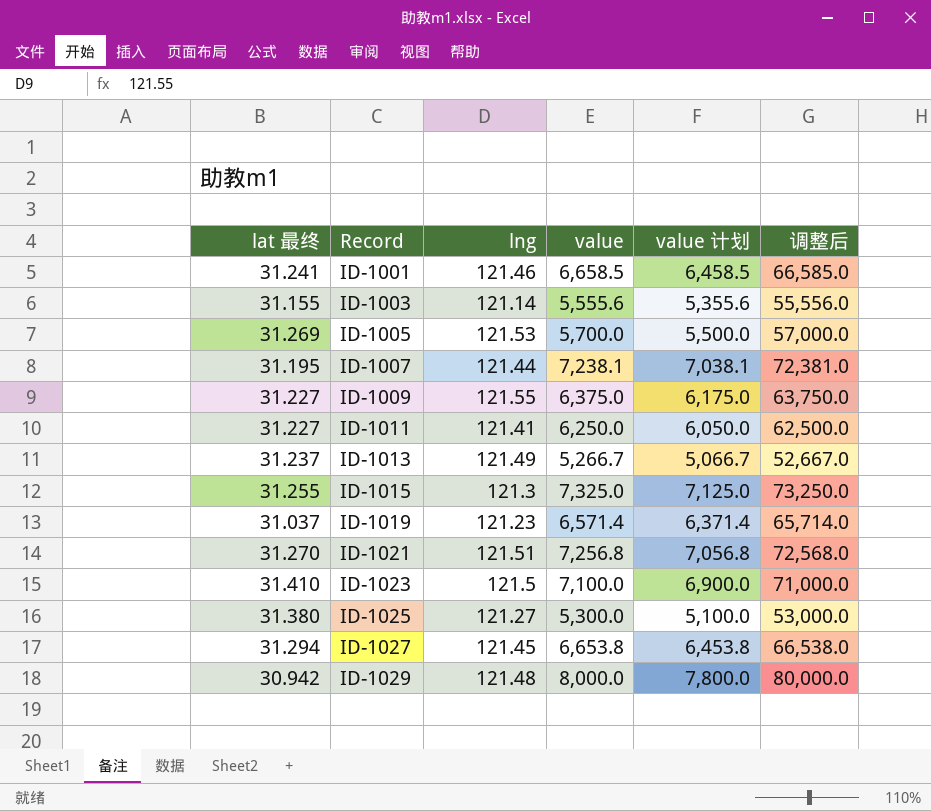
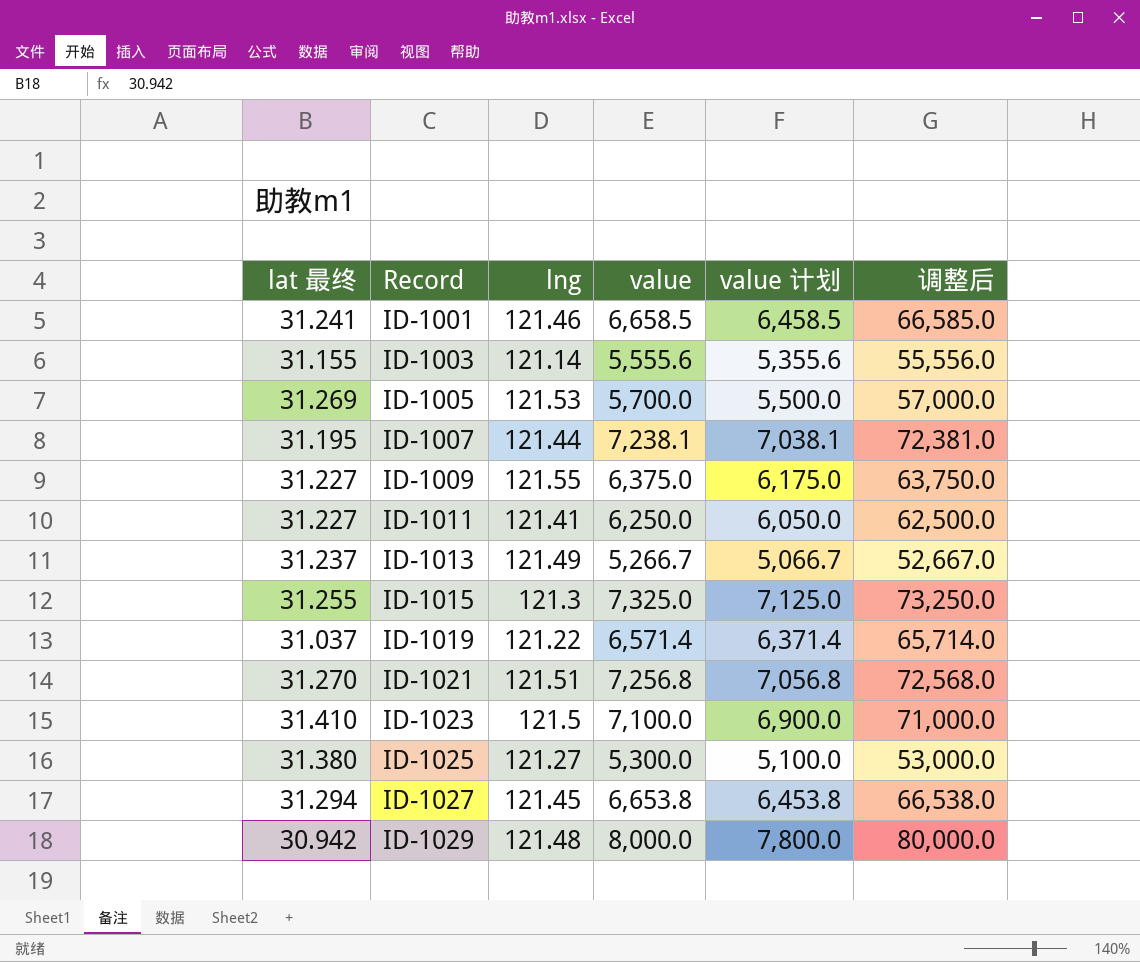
ID-1019 | lng: 121.23 -> 121.22

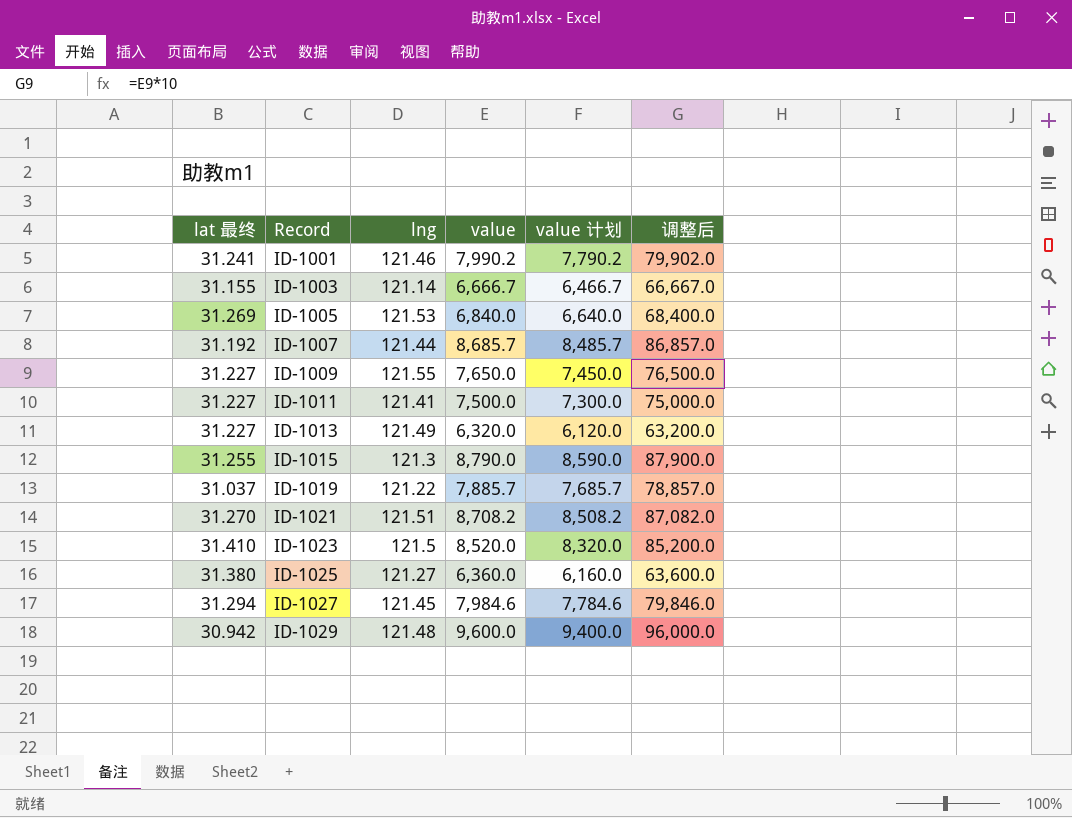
ID-1001 | value: 6,658.5 -> 7,990.2
ID-1001 | value 计划: 6,458.5 -> 7,790.2
ID-1001 | 调整后: 66,585.0 -> 79,902.0
ID-1003 | value: 5,555.6 -> 6,666.7
ID-1003 | value 计划: 5,355.6 -> 6,466.7
ID-1003 | 调整后: 55,556.0 -> 66,667.0
ID-1005 | value: 5,700.0 -> 6,840.0
ID-1005 | value 计划: 5,500.0 -> 6,640.0
ID-1005 | 调整后: 57,000.0 -> 68,400.0
ID-1007 | lat 最终: 31.195 -> 31.192
ID-1007 | value: 7,238.1 -> 8,685.7
ID-1007 | value 计划: 7,038.1 -> 8,485.7
ID-1007 | 调整后: 72,381.0 -> 86,857.0
ID-1009 | value: 6,375.0 -> 7,650.0
ID-1009 | value 计划: 6,175.0 -> 7,450.0
ID-1009 | 调整后: 63,750.0 -> 76,500.0
ID-1011 | value: 6,250.0 -> 7,500.0
ID-1011 | value 计划: 6,050.0 -> 7,300.0
ID-1011 | 调整后: 62,500.0 -> 75,000.0
ID-1013 | lat 最终: 31.237 -> 31.227
ID-1013 | value: 5,266.7 -> 6,320.0
ID-1013 | value 计划: 5,066.7 -> 6,120.0
ID-1013 | 调整后: 52,667.0 -> 63,200.0
ID-1015 | value: 7,325.0 -> 8,790.0
ID-1015 | value 计划: 7,125.0 -> 8,590.0
ID-1015 | 调整后: 73,250.0 -> 87,900.0
ID-1019 | value: 6,571.4 -> 7,885.7
ID-1019 | value 计划: 6,371.4 -> 7,685.7
ID-1019 | 调整后: 65,714.0 -> 78,857.0
ID-1021 | value: 7,256.8 -> 8,708.2
ID-1021 | value 计划: 7,056.8 -> 8,508.2
ID-1021 | 调整后: 72,568.0 -> 87,082.0
ID-1023 | value: 7,100.0 -> 8,520.0
ID-1023 | value 计划: 6,900.0 -> 8,320.0
ID-1023 | 调整后: 71,000.0 -> 85,200.0
ID-1025 | value: 5,300.0 -> 6,360.0
ID-1025 | value 计划: 5,100.0 -> 6,160.0
ID-1025 | 调整后: 53,000.0 -> 63,600.0
ID-1027 | value: 6,653.8 -> 7,984.6
ID-1027 | value 计划: 6,453.8 -> 7,784.6
ID-1027 | 调整后: 66,538.0 -> 79,846.0
ID-1029 | value: 8,000.0 -> 9,600.0
ID-1029 | value 计划: 7,800.0 -> 9,400.0
ID-1029 | 调整后: 80,000.0 -> 96,000.0

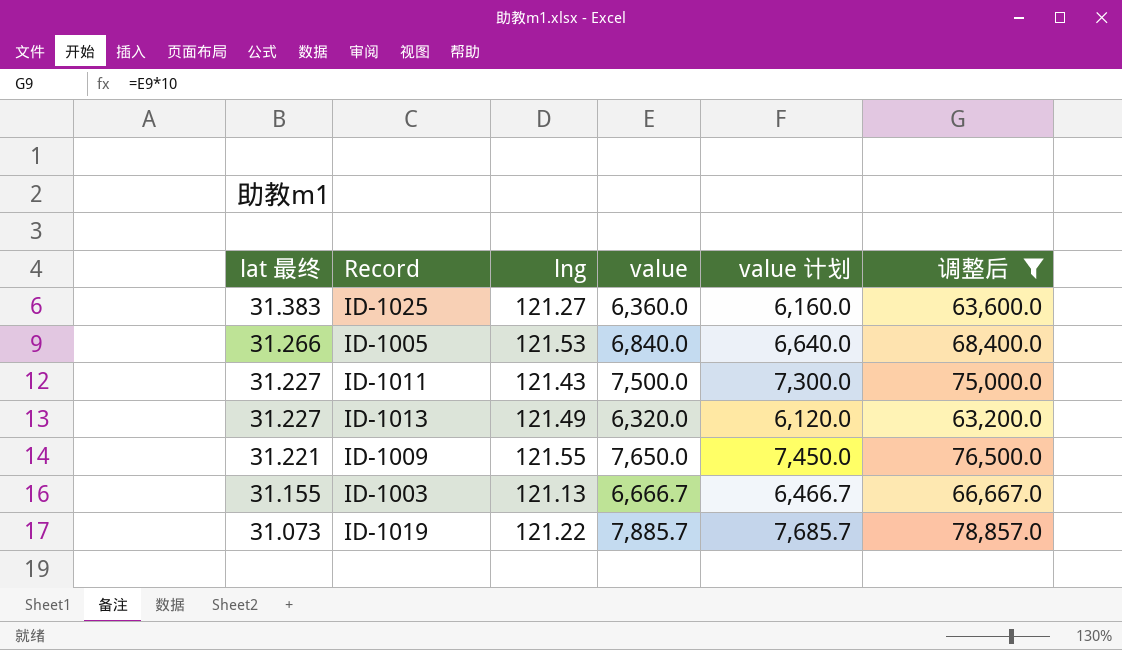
filter: none -> 调整后 <= 78,857.0
row order: Record ascending -> lat 最终 descending
ID-1025 | lat 最终: 31.380 -> 31.383
ID-1005 | lat 最终: 31.269 -> 31.266
ID-1011 | lng: 121.41 -> 121.43
ID-1009 | lat 最终: 31.227 -> 31.221
ID-1003 | lng: 121.14 -> 121.13
ID-1019 | lat 最终: 31.037 -> 31.073

